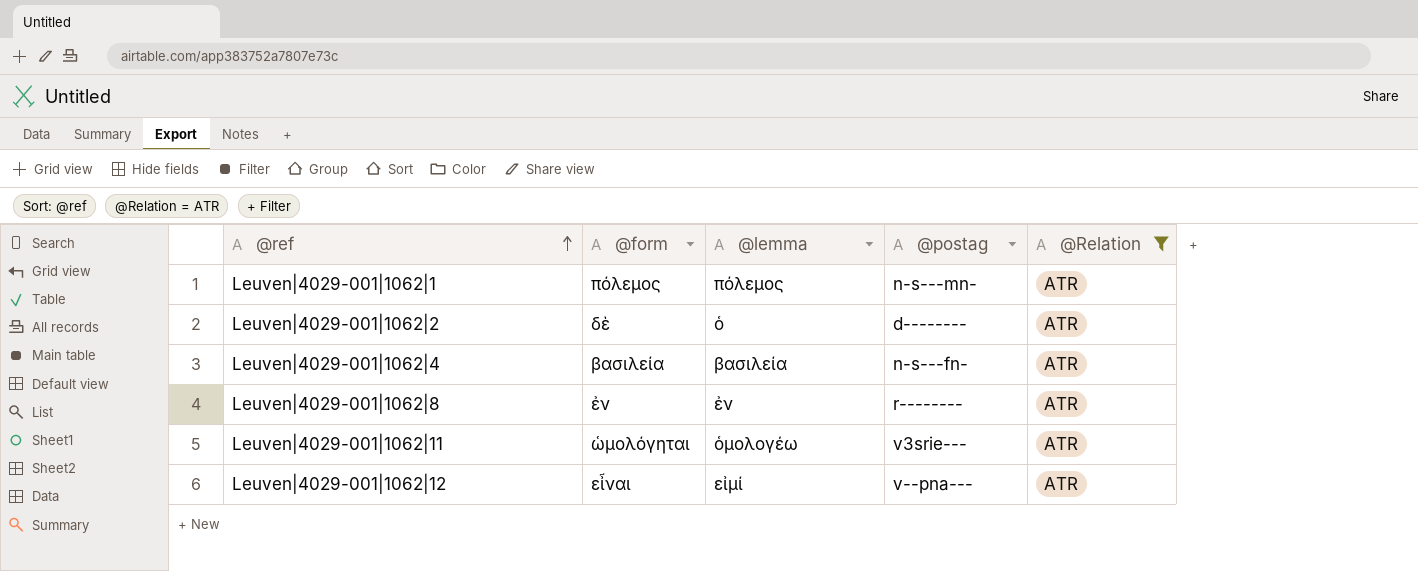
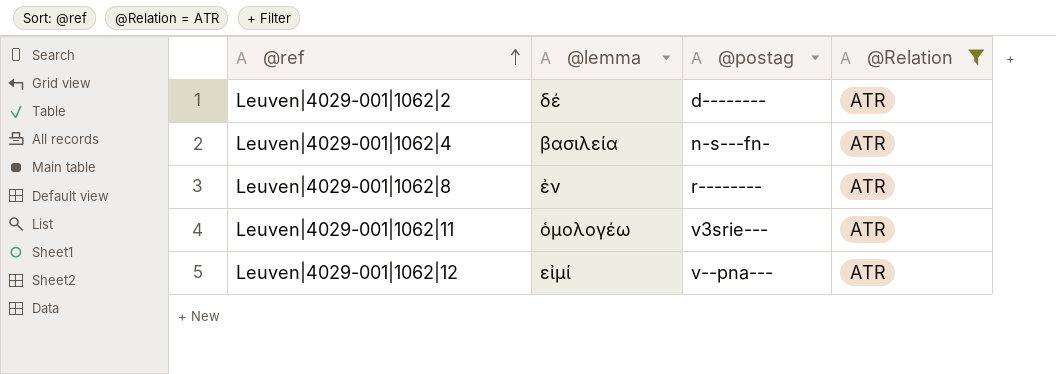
column @form | position: 2 -> none
row Leuven|4029-001|1062|1: πόλεμος | πόλεμος | n-s---mn- | ATR -> none
Leuven|4029-001|1062|2 | @lemma: ὁ -> δέ

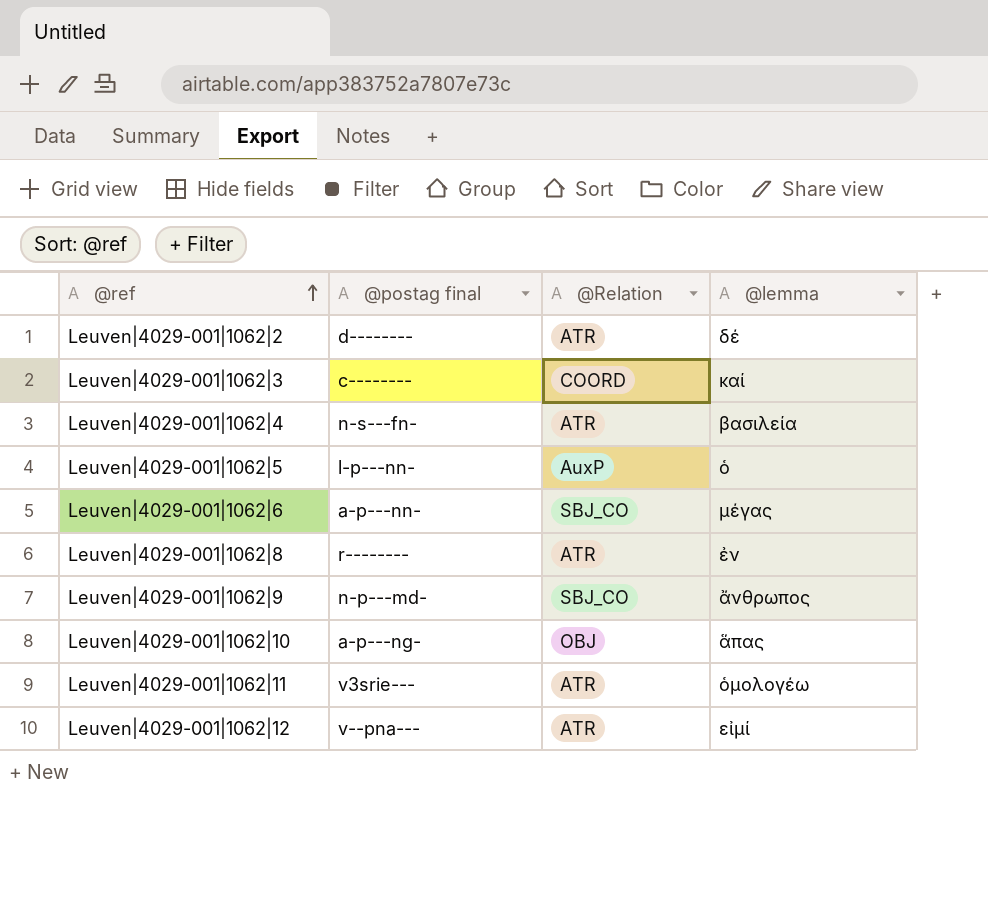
filter: @Relation = ATR -> none
column name: @postag -> @postag final
column @lemma | position: 2 -> 4

